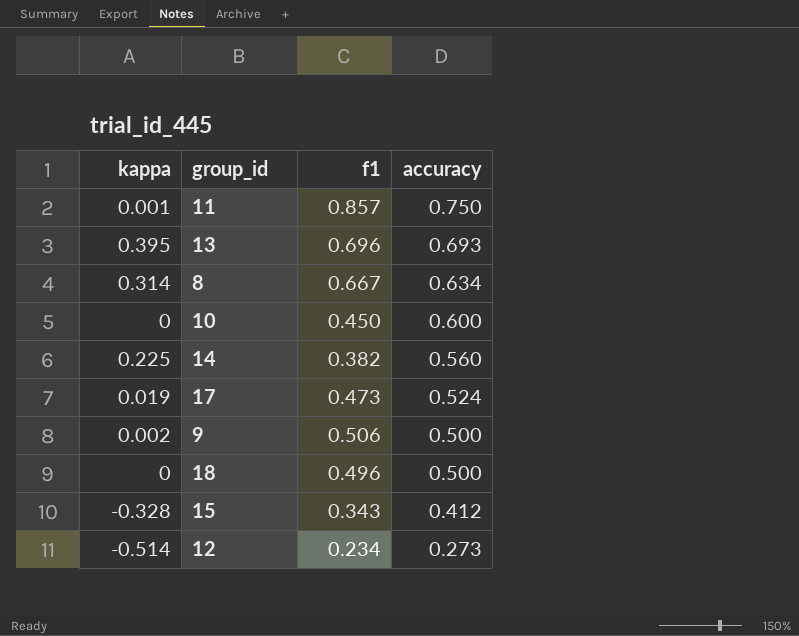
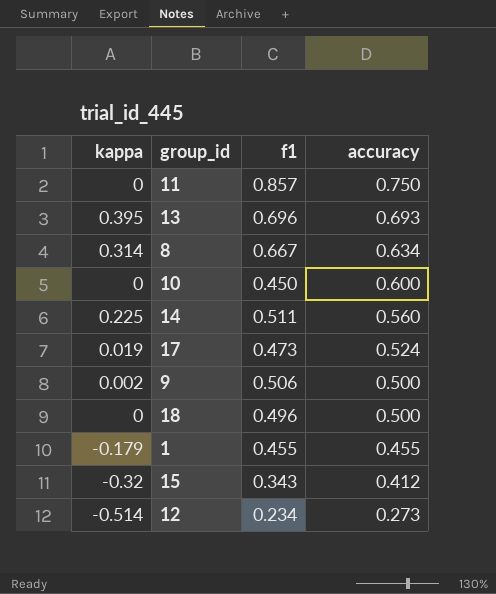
11 | kappa: 0.001 -> 0
14 | f1: 0.382 -> 0.511
row 1: none -> -0.179 | 0.455 | 0.455
15 | kappa: -0.328 -> -0.32

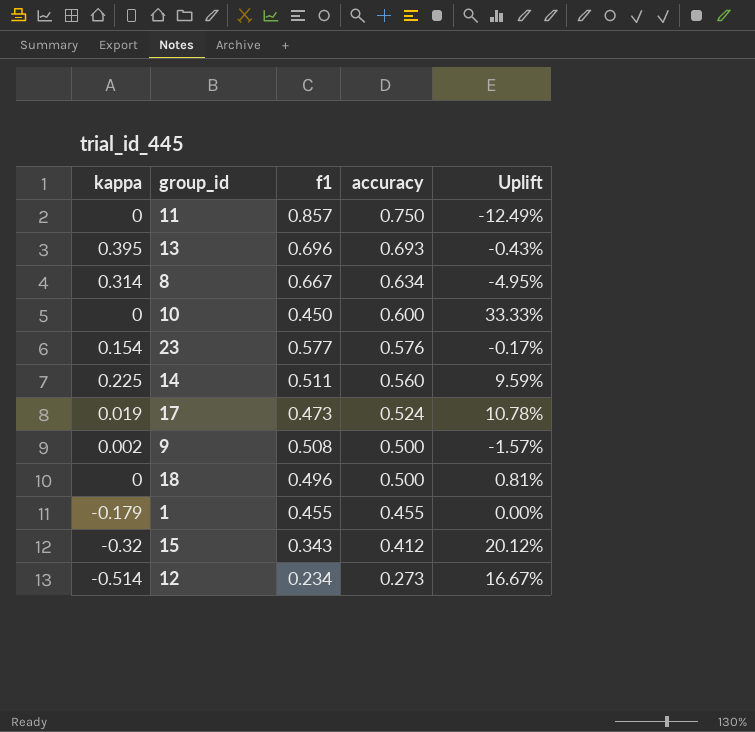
column Uplift | formula: none -> ([accuracy] - [f1]) / [f1]
row 23: none -> 0.154 | 0.577 | 0.576 | -0.17%
9 | f1: 0.506 -> 0.508

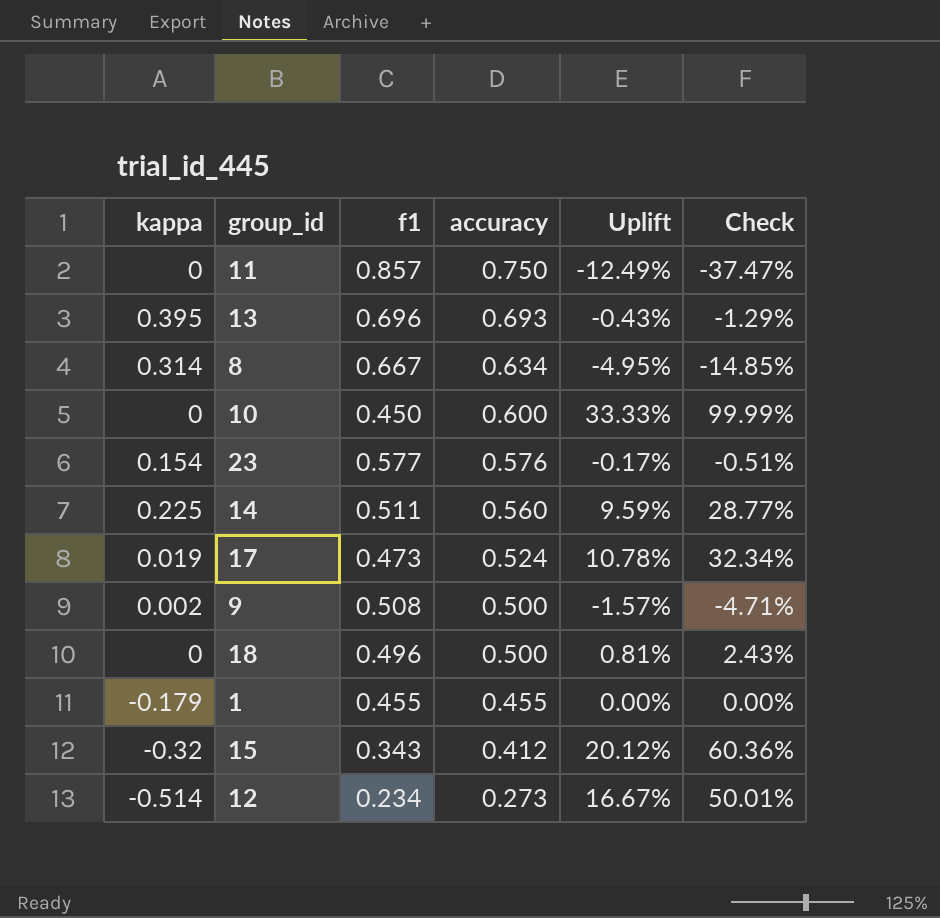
column Check | formula: none -> [Uplift] * 3

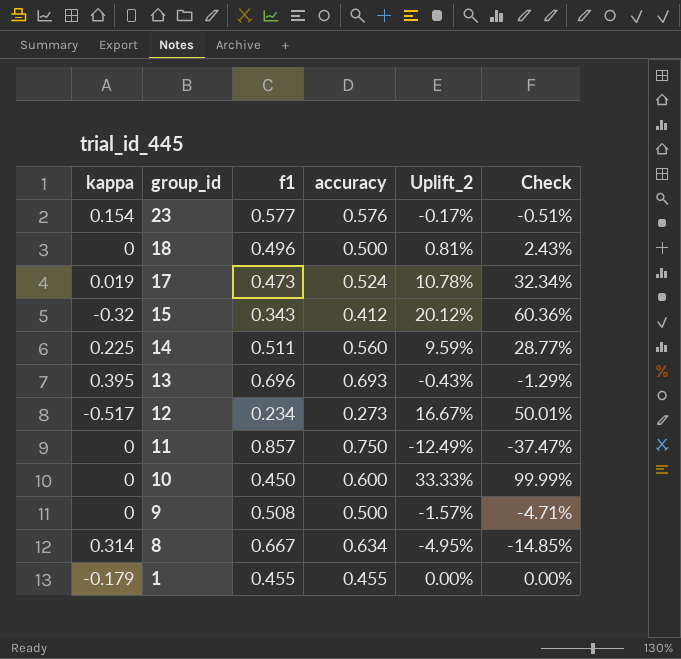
row order: accuracy descending -> group_id descending
column name: Uplift -> Uplift_2
12 | kappa: -0.514 -> -0.517
9 | kappa: 0.002 -> 0

